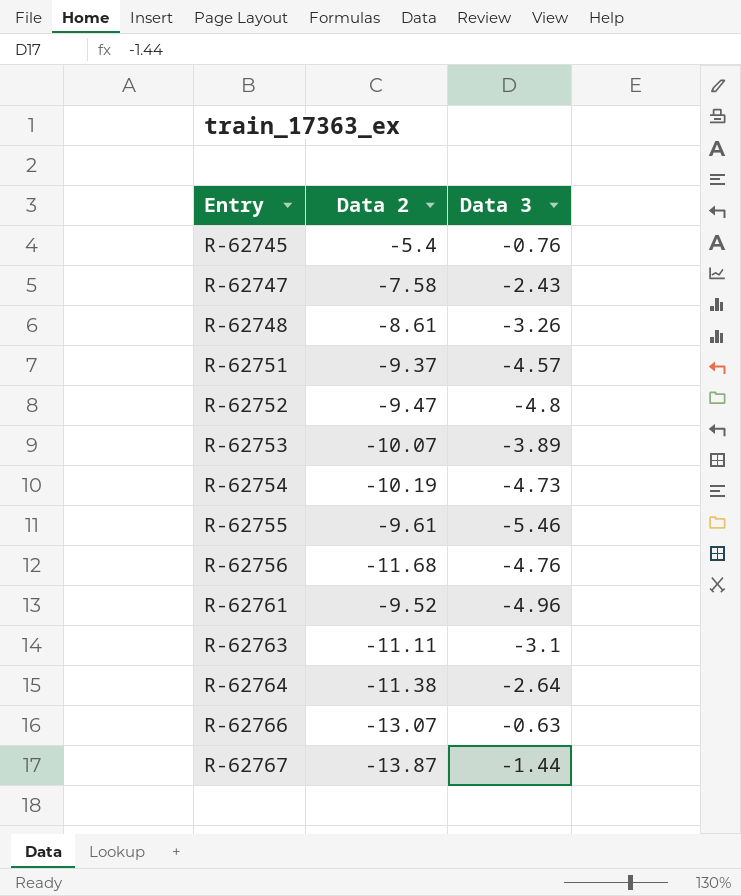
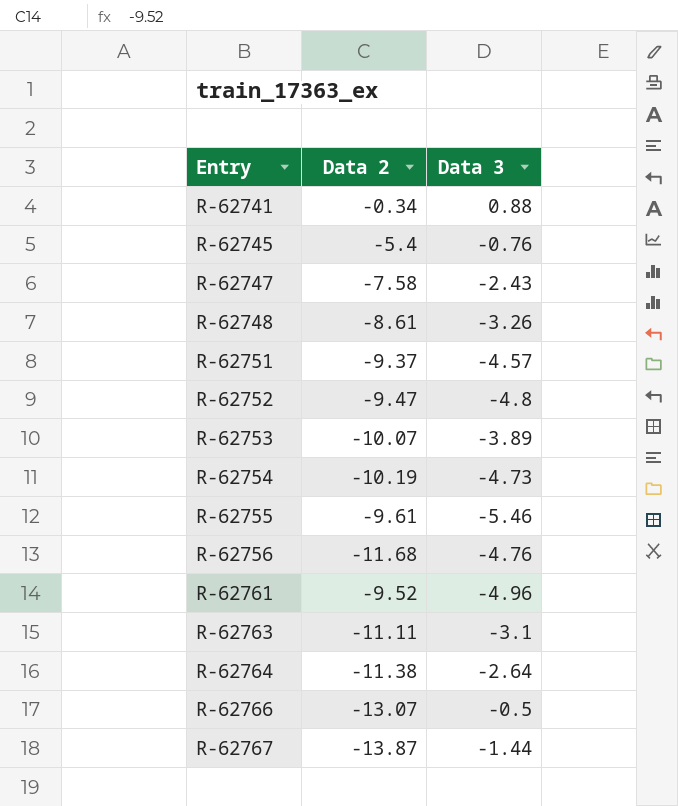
row R-62741: none -> -0.34 | 0.88
R-62766 | Data 3: -0.63 -> -0.5

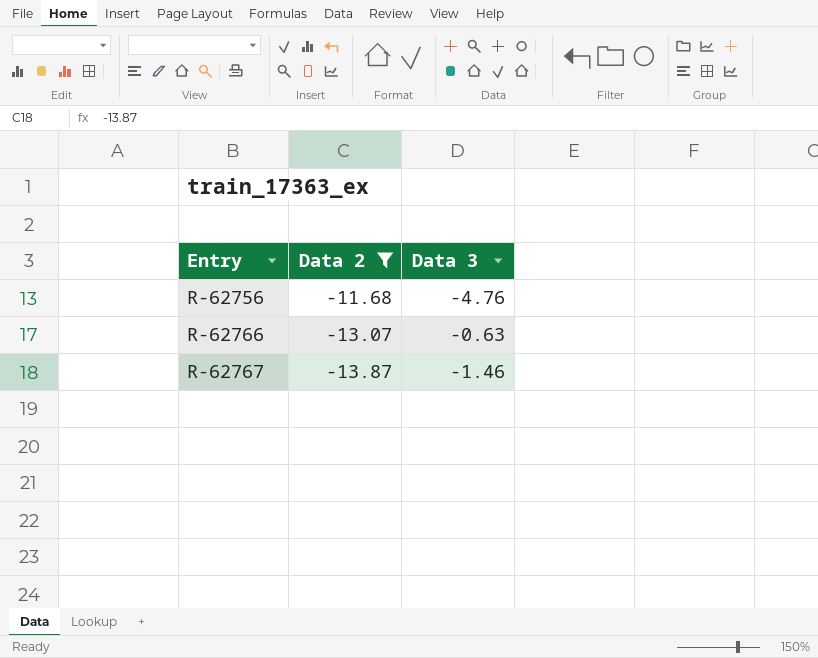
filter: none -> Data 2 <= -11.68
R-62766 | Data 3: -0.5 -> -0.63
R-62767 | Data 3: -1.44 -> -1.46

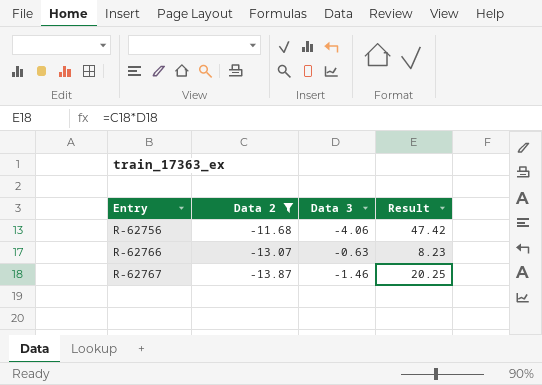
column Result | formula: none -> [Data 2] * [Data 3]
R-62756 | Data 3: -4.76 -> -4.06

